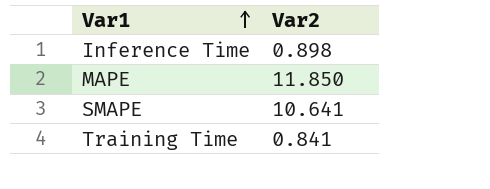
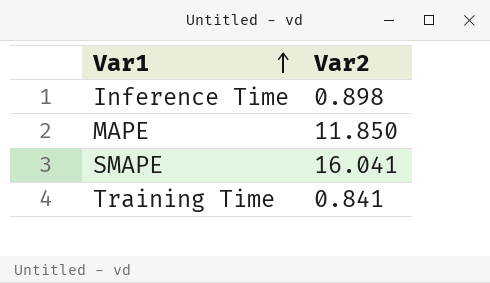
SMAPE | Var2: 10.641 -> 16.041

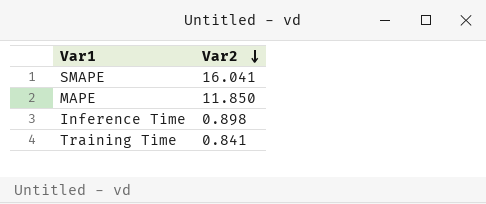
row order: Var1 ascending -> Var2 descending

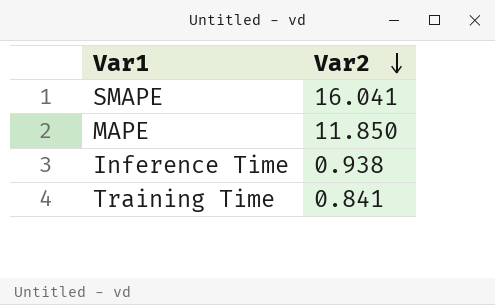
Inference Time | Var2: 0.898 -> 0.938

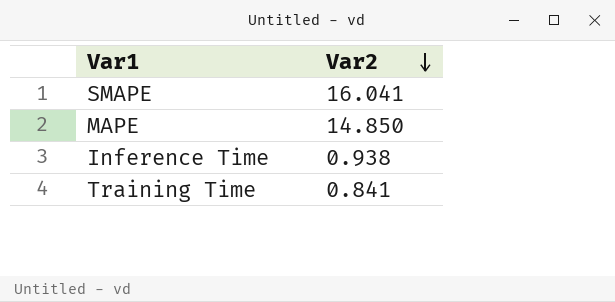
MAPE | Var2: 11.850 -> 14.850

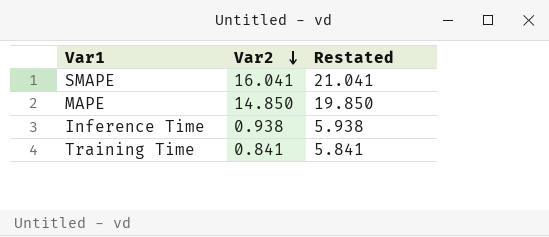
column Restated | formula: none -> [Var2] + 5

